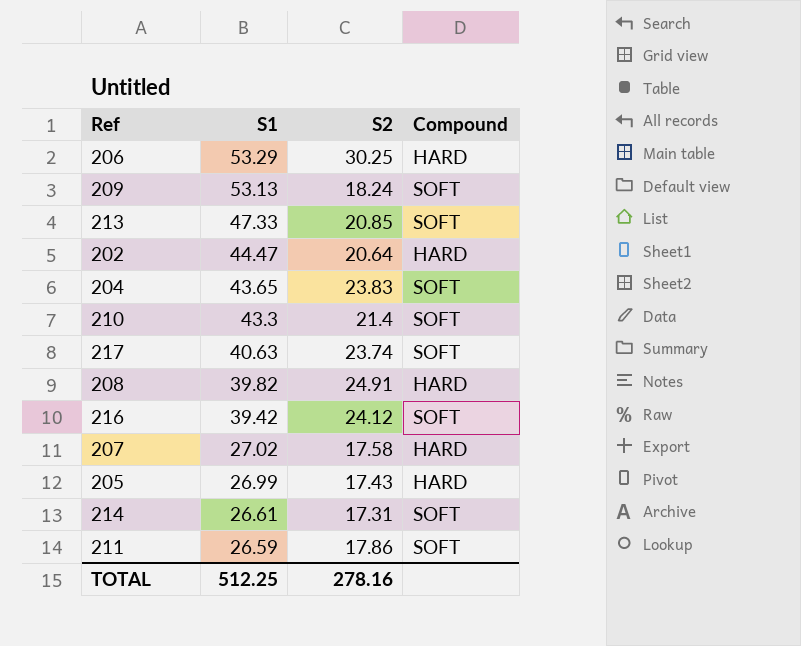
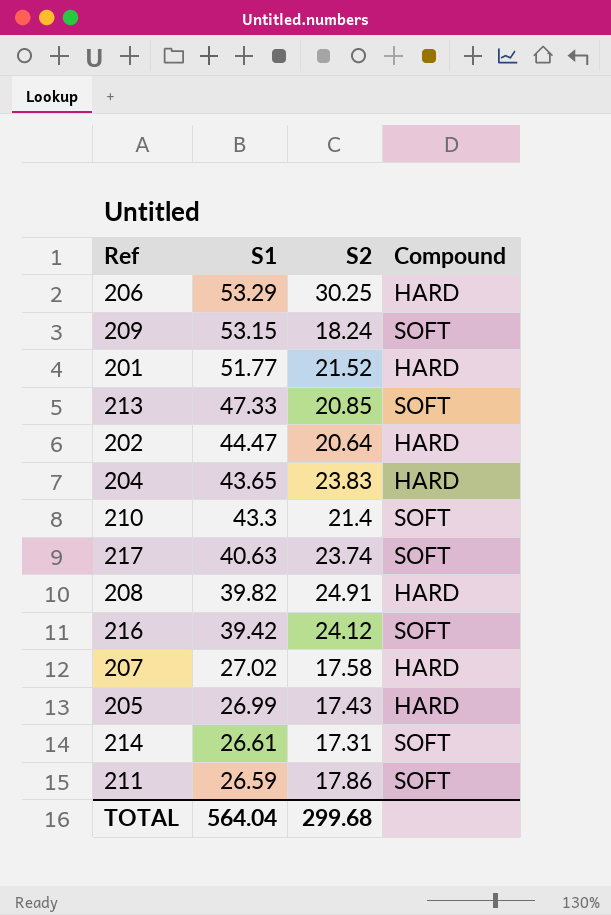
209 | S1: 53.13 -> 53.15
row 201: none -> 51.77 | 21.52 | HARD
204 | Compound: SOFT -> HARD
TOTAL | S1: 512.25 -> 564.04
TOTAL | S2: 278.16 -> 299.68

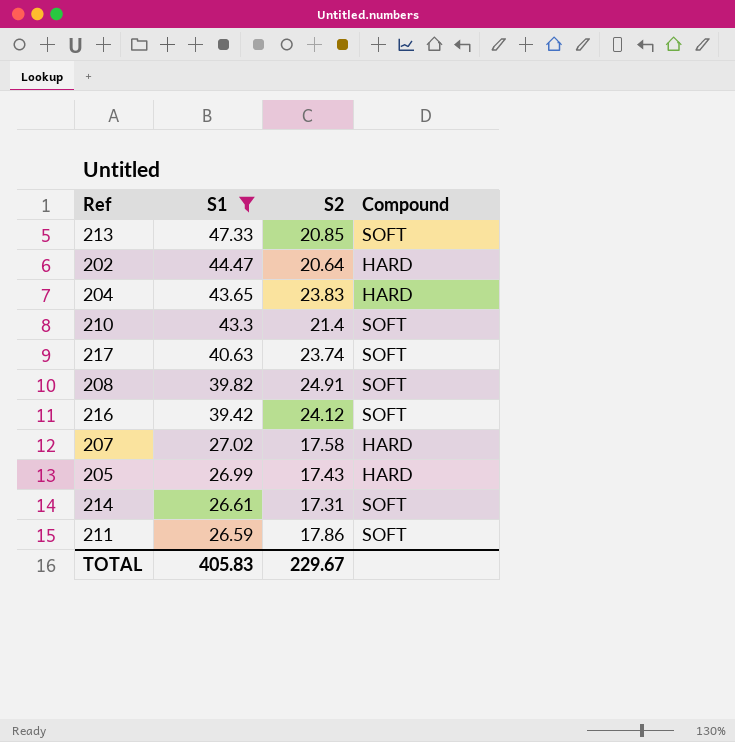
filter: none -> S1 <= 47.33
208 | Compound: HARD -> SOFT
TOTAL | S1: 564.04 -> 405.83
TOTAL | S2: 299.68 -> 229.67

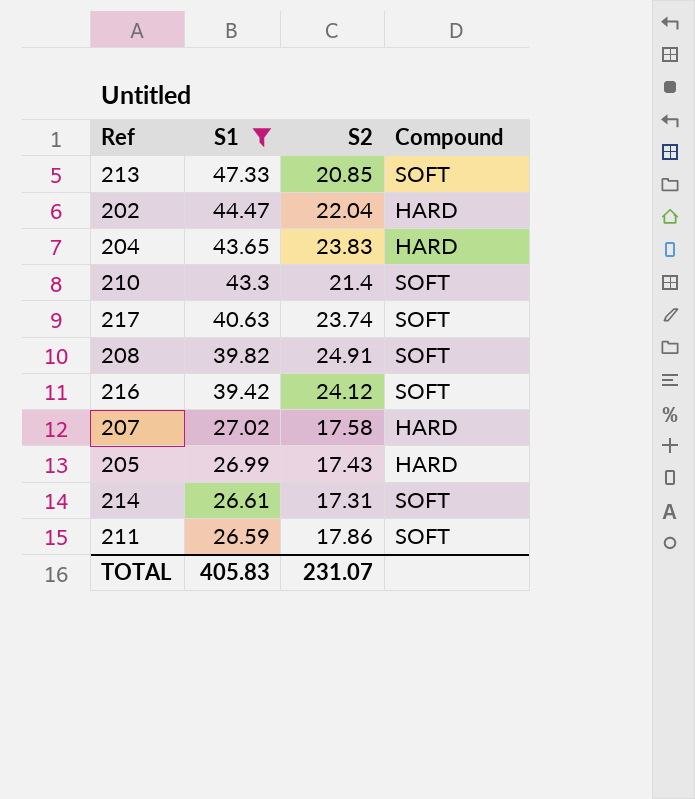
202 | S2: 20.64 -> 22.04
TOTAL | S2: 229.67 -> 231.07

